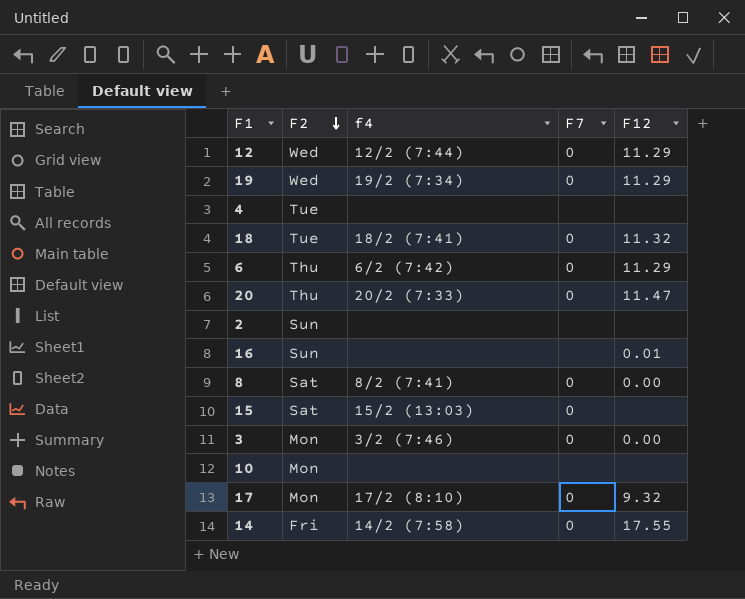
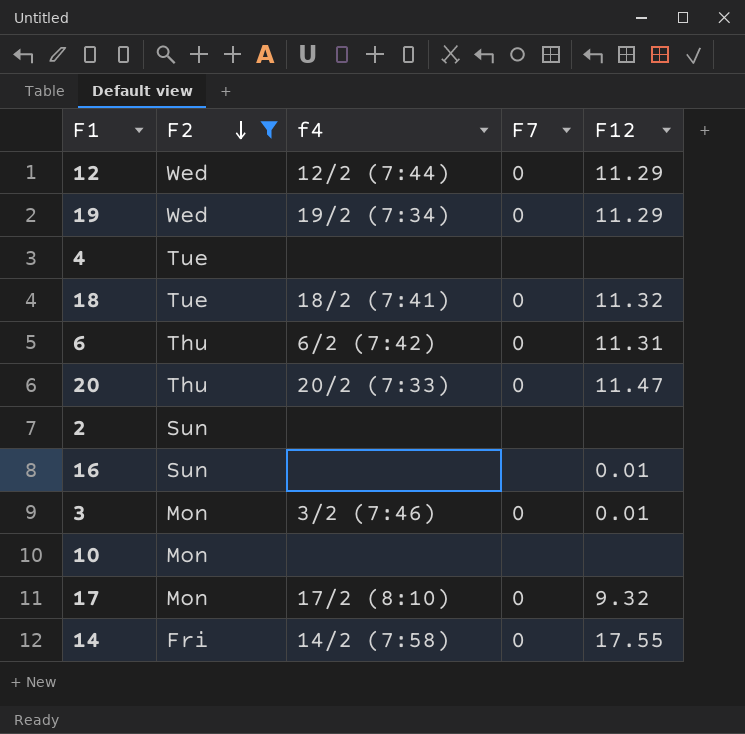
filter: none -> F2 != Sat
6 | F12: 11.29 -> 11.31
3 | F12: 0.00 -> 0.01

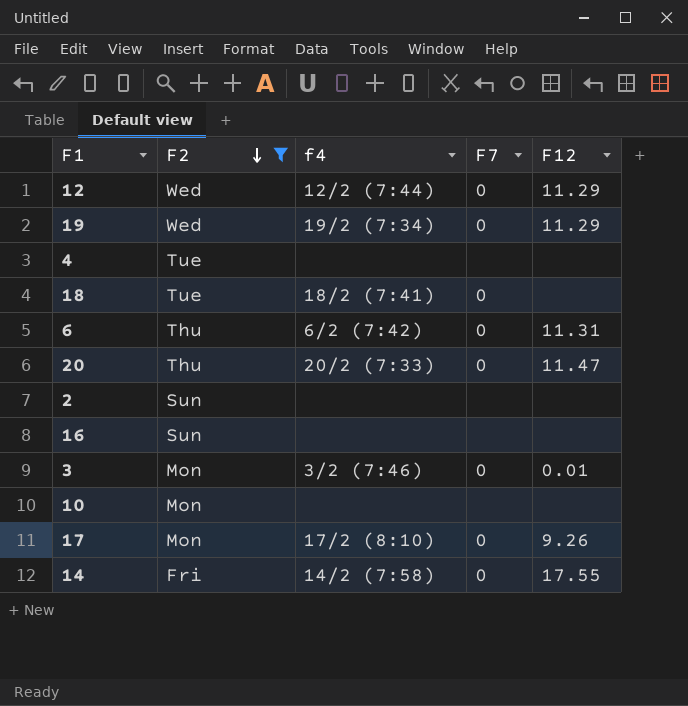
18 | F12: 11.32 -> none
16 | F12: 0.01 -> none
17 | F12: 9.32 -> 9.26

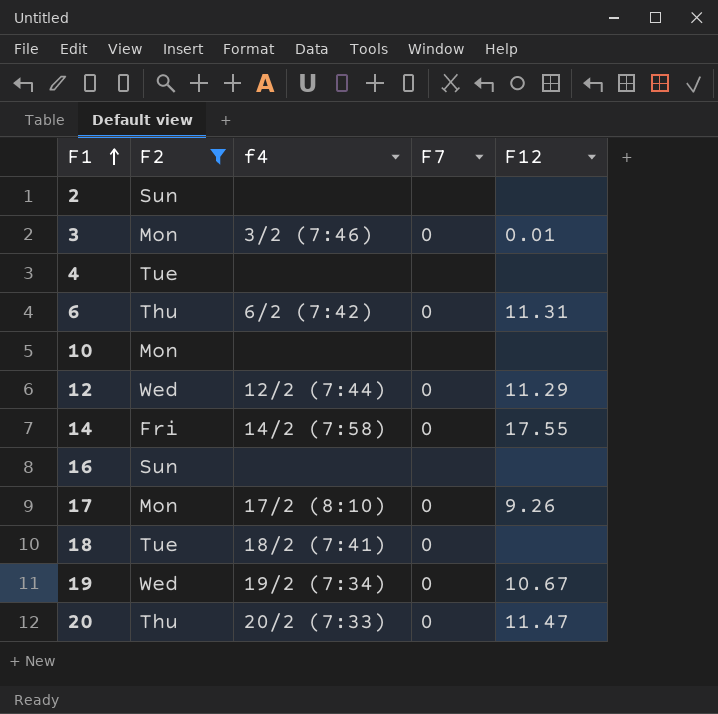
row order: F2 descending -> F1 ascending
19 | F12: 11.29 -> 10.67

